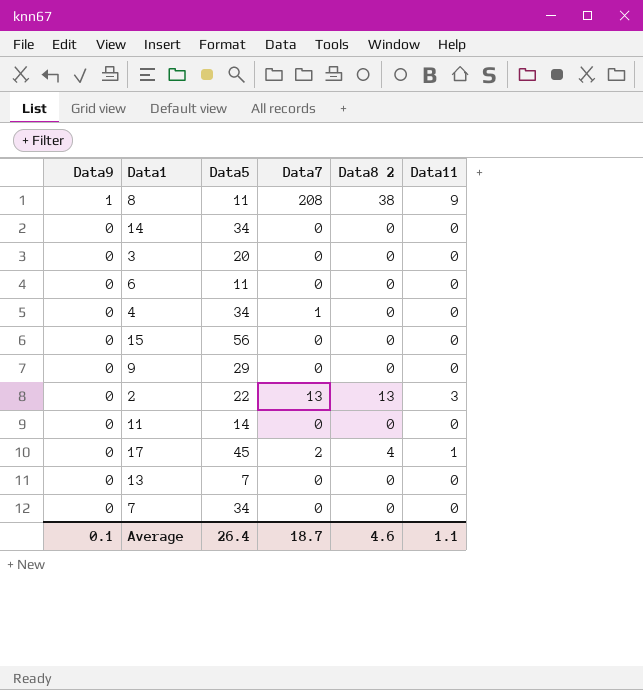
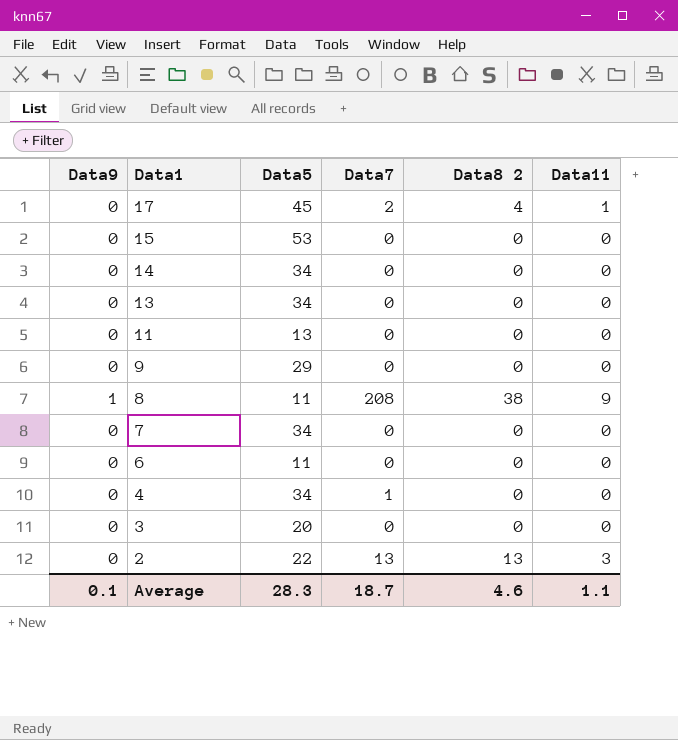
row order: Data9 descending -> Data1 descending
15 | Data5: 56 -> 53
13 | Data5: 7 -> 34
11 | Data5: 14 -> 13
Average | Data5: 26.4 -> 28.3

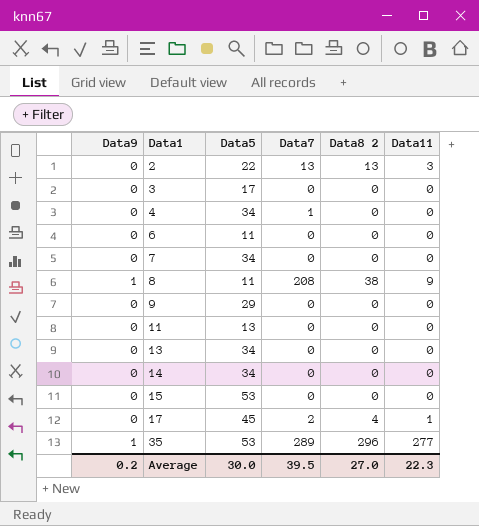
row order: Data1 descending -> Data1 ascending
3 | Data5: 20 -> 17
row 35: none -> 1 | 53 | 289 | 296 | 277
Average | Data9: 0.1 -> 0.2
Average | Data5: 28.3 -> 30.0
Average | Data7: 18.7 -> 39.5
Average | Data8 2: 4.6 -> 27.0
Average | Data11: 1.1 -> 22.3

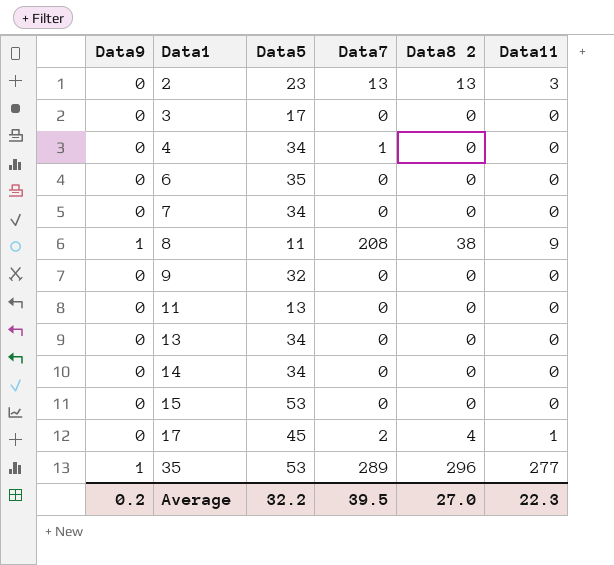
2 | Data5: 22 -> 23
6 | Data5: 11 -> 35
9 | Data5: 29 -> 32
Average | Data5: 30.0 -> 32.2

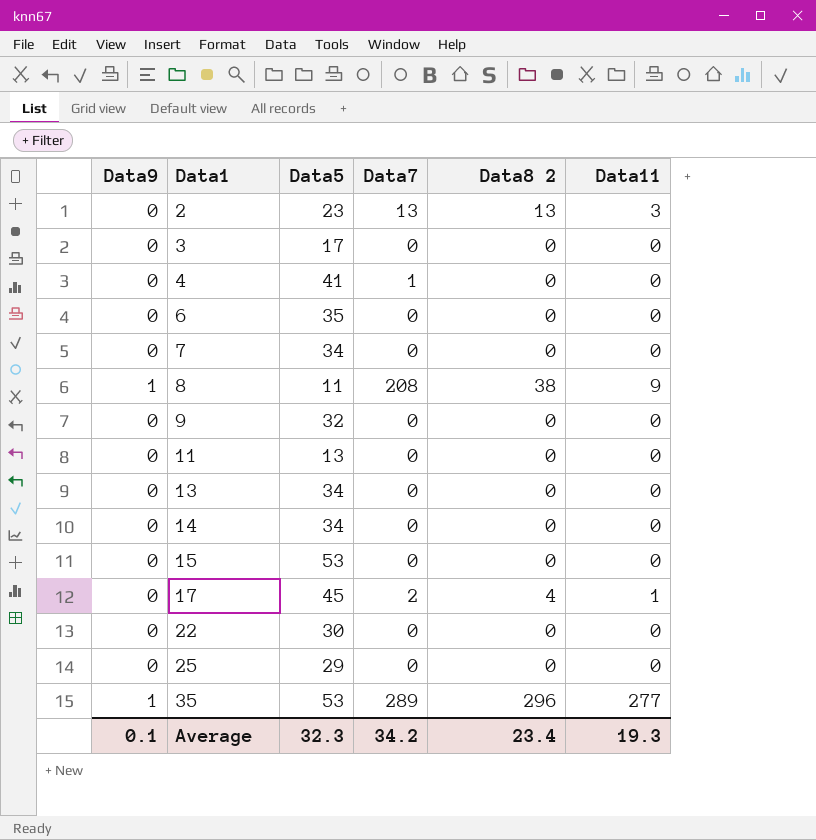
4 | Data5: 34 -> 41
row 22: none -> 0 | 30 | 0 | 0 | 0
row 25: none -> 0 | 29 | 0 | 0 | 0
Average | Data9: 0.2 -> 0.1
Average | Data5: 32.2 -> 32.3
Average | Data7: 39.5 -> 34.2
Average | Data8 2: 27.0 -> 23.4
Average | Data11: 22.3 -> 19.3

